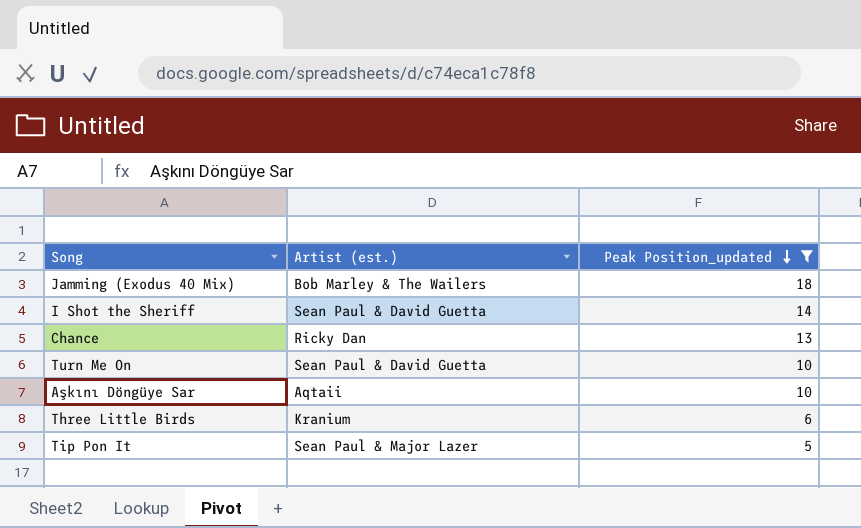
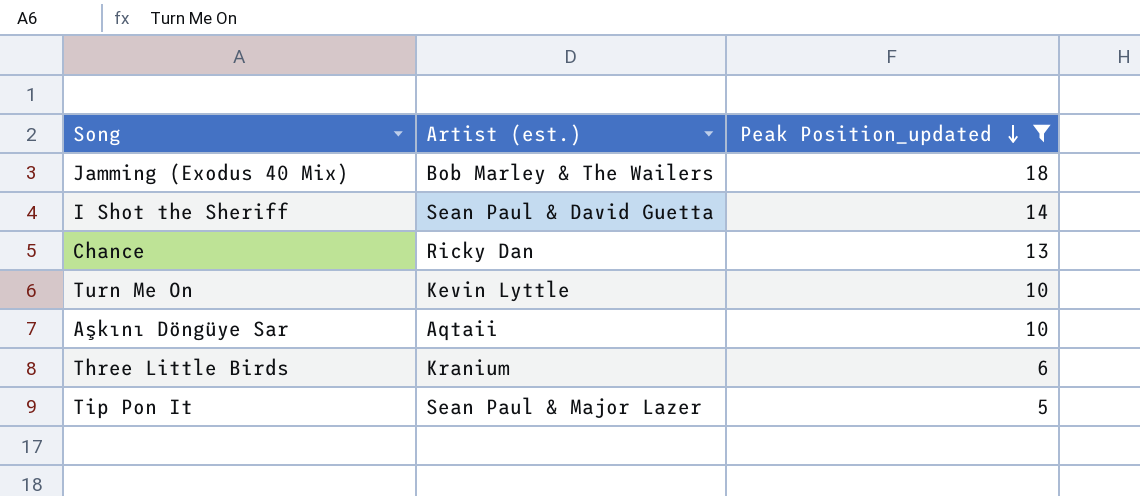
Turn Me On | Artist (est.): Sean Paul & David Guetta -> Kevin Lyttle

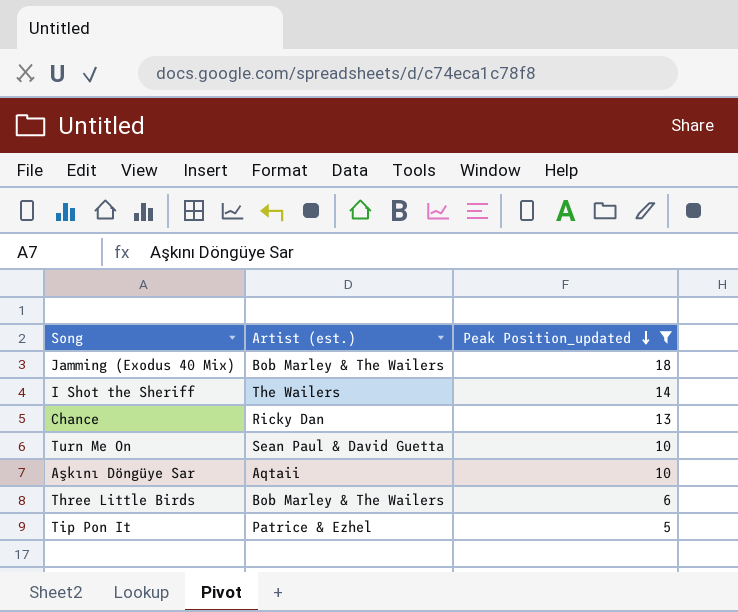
I Shot the Sheriff | Artist (est.): Sean Paul & David Guetta -> The Wailers
Turn Me On | Artist (est.): Kevin Lyttle -> Sean Paul & David Guetta
Three Little Birds | Artist (est.): Kranium -> Bob Marley & The Wailers
Tip Pon It | Artist (est.): Sean Paul & Major Lazer -> Patrice & Ezhel

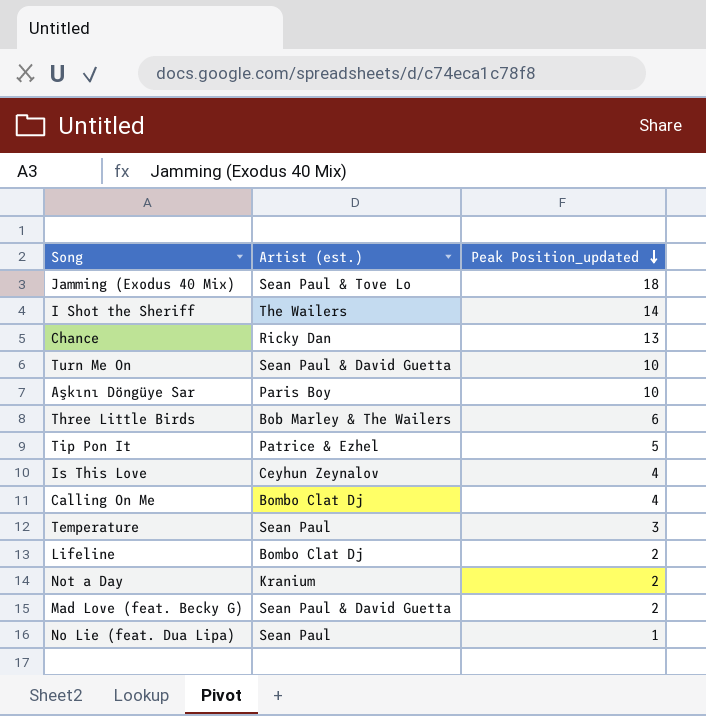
filter: Peak Position_updated >= 5 -> none
Jamming (Exodus 40 Mix) | Artist (est.): Bob Marley & The Wailers -> Sean Paul & Tove Lo
Aşkını Döngüye Sar | Artist (est.): Aqtaii -> Paris Boy

